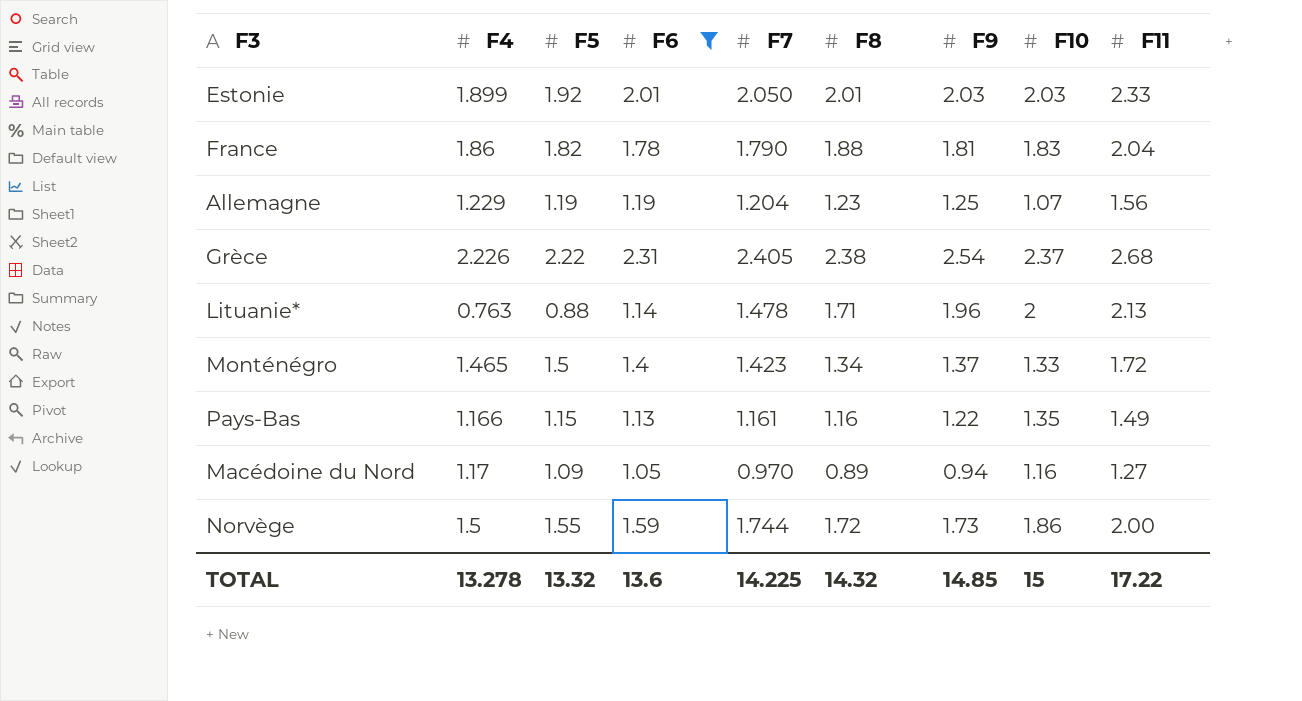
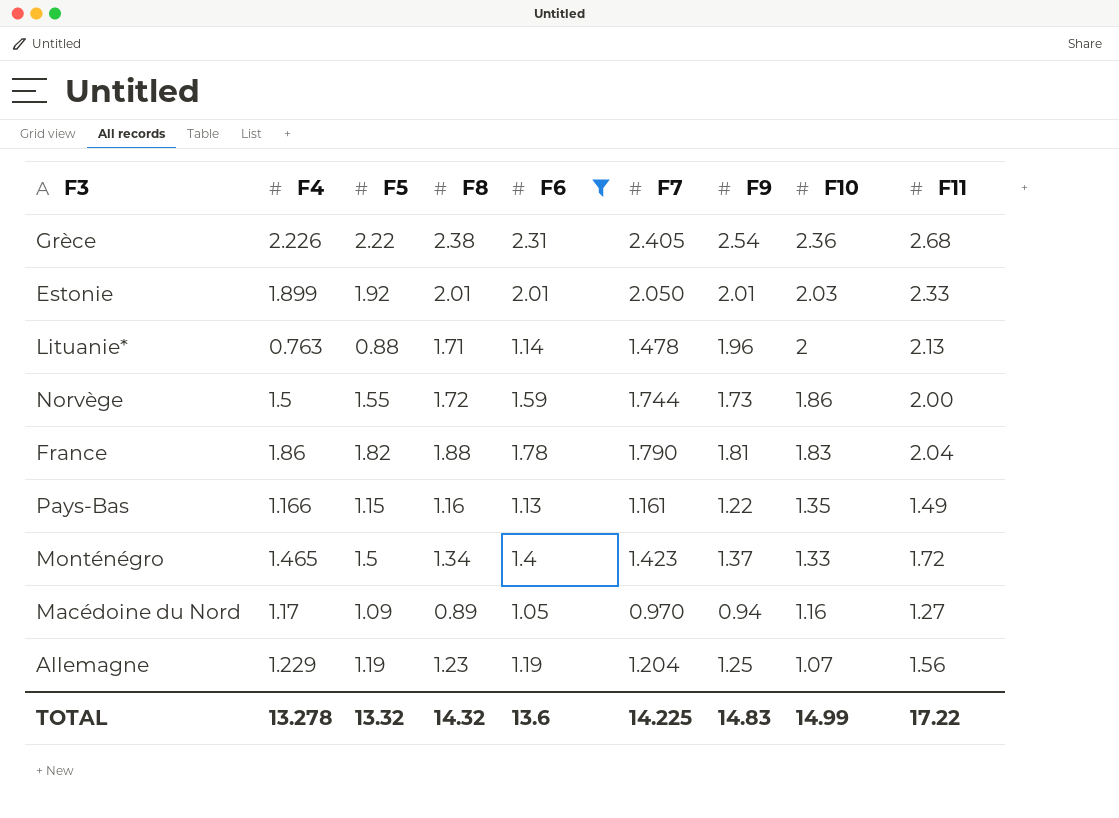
row order: none -> F10 descending
column F8 | position: 6 -> 4
Grèce | F10: 2.37 -> 2.36
Estonie | F9: 2.03 -> 2.01
TOTAL | F9: 14.85 -> 14.83
TOTAL | F10: 15 -> 14.99

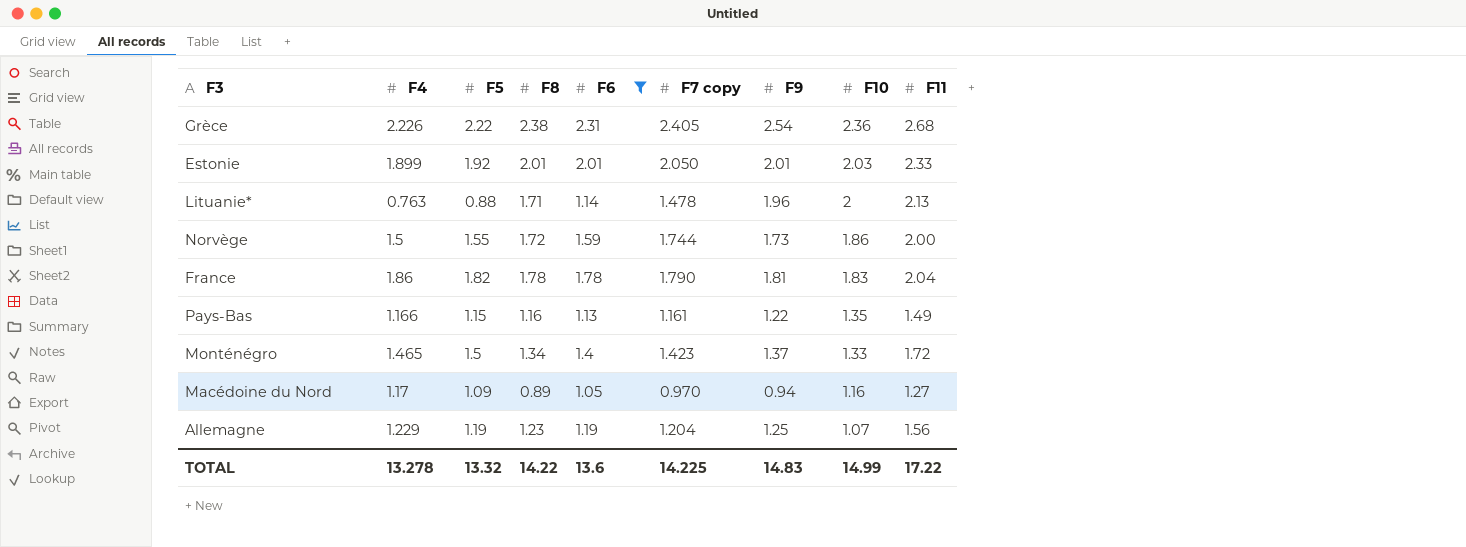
column name: F7 -> F7 copy
France | F8: 1.88 -> 1.78
TOTAL | F8: 14.32 -> 14.22

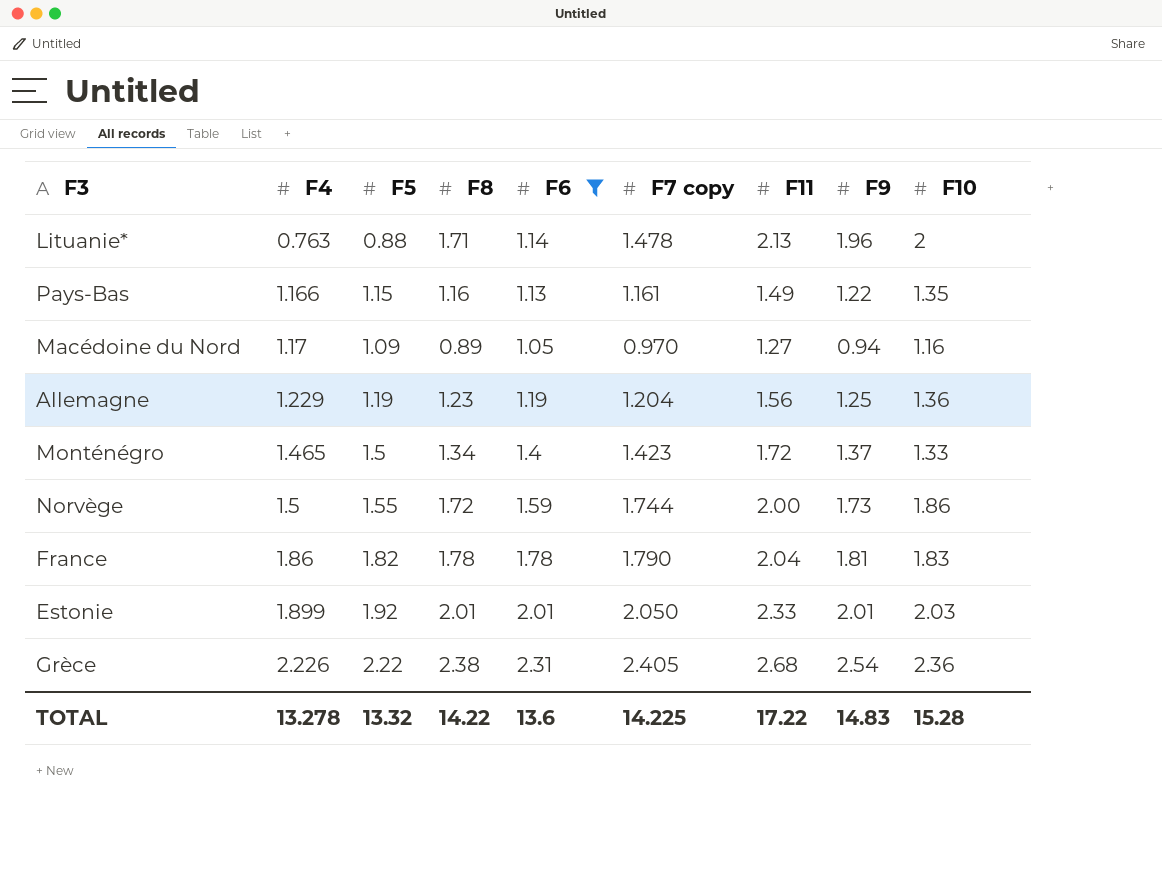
row order: F10 descending -> F4 ascending
column F11 | position: 9 -> 7
Allemagne | F10: 1.07 -> 1.36
TOTAL | F10: 14.99 -> 15.28

